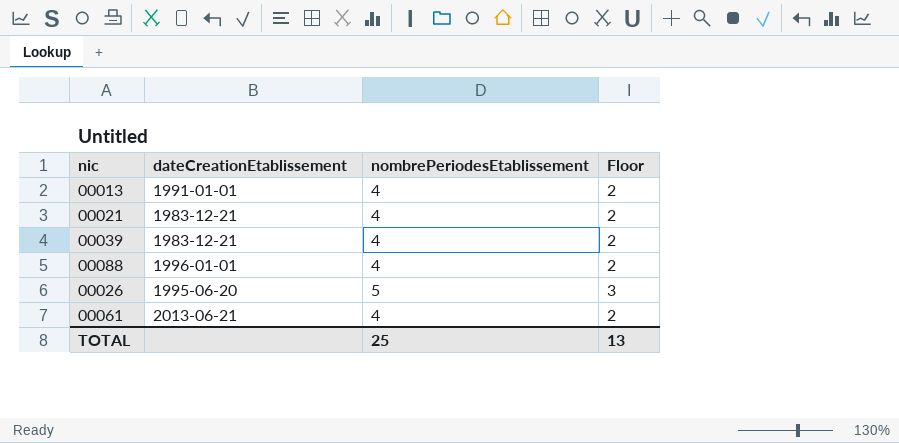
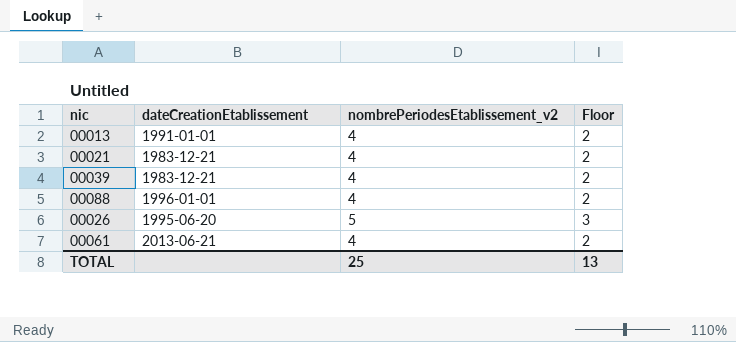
column name: nombrePeriodesEtablissement -> nombrePeriodesEtablissement_v2

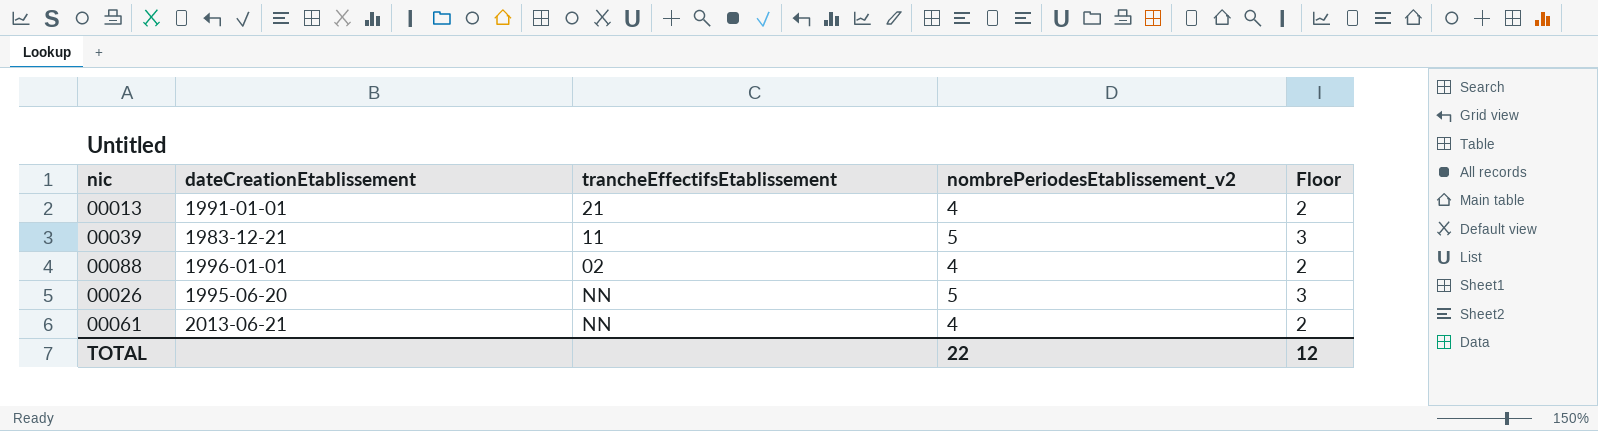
column trancheEffectifsEtablissement | position: none -> 3
row 00021: 1983-12-21 | 4 | 2 -> none
00039 | nombrePeriodesEtablissement_v2: 4 -> 5
00039 | Floor: 2 -> 3
TOTAL | nombrePeriodesEtablissement_v2: 25 -> 22
TOTAL | Floor: 13 -> 12

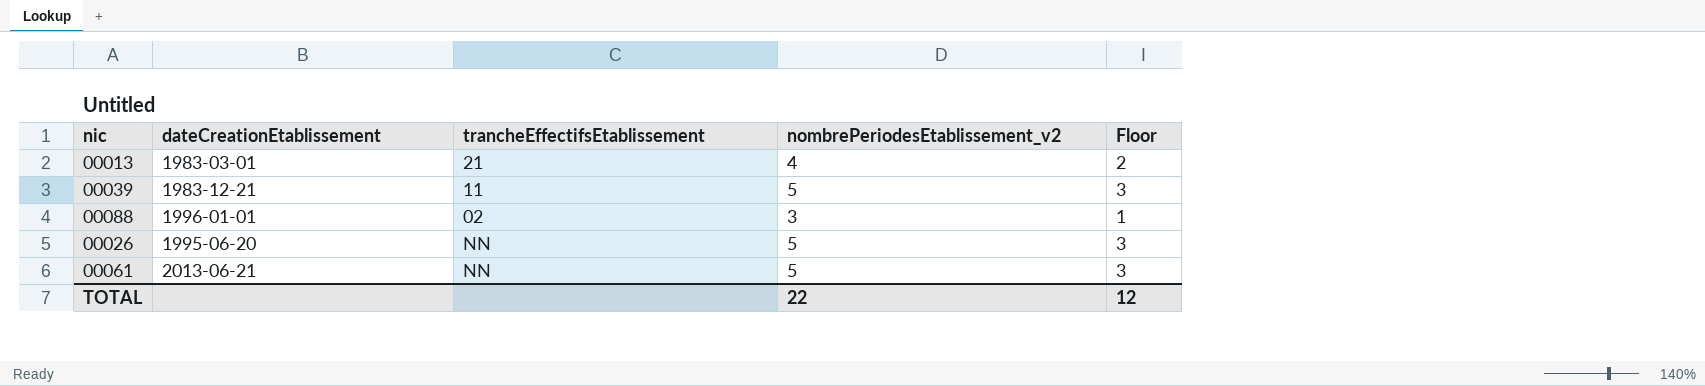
00013 | dateCreationEtablissement: 1991-01-01 -> 1983-03-01
00088 | nombrePeriodesEtablissement_v2: 4 -> 3
00088 | Floor: 2 -> 1
00061 | nombrePeriodesEtablissement_v2: 4 -> 5
00061 | Floor: 2 -> 3

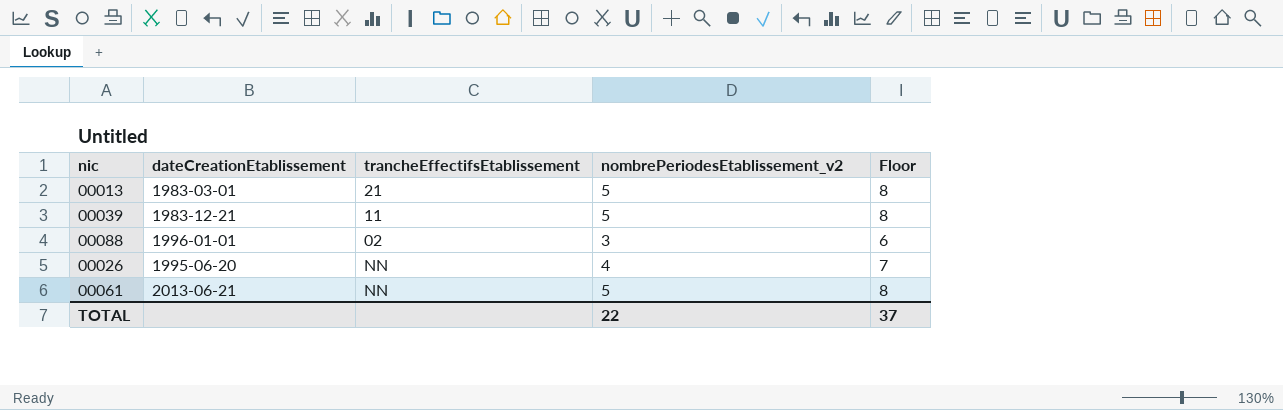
column Floor | formula: [nombrePeriodesEtablissement_v2] - 2 -> [nombrePeriodesEtablissement_v2] + 3
00013 | nombrePeriodesEtablissement_v2: 4 -> 5
00026 | nombrePeriodesEtablissement_v2: 5 -> 4
TOTAL | Floor: 12 -> 37

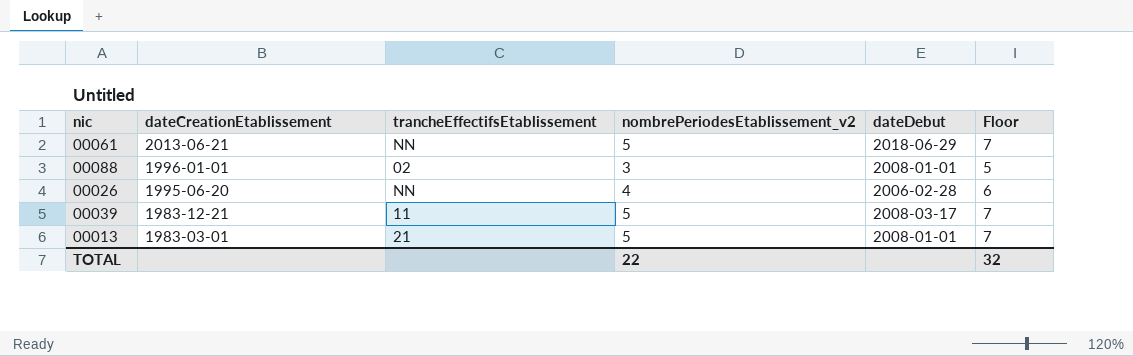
row order: none -> dateCreationEtablissement descending
column dateDebut | position: none -> 5
column Floor | formula: [nombrePeriodesEtablissement_v2] + 3 -> [nombrePeriodesEtablissement_v2] + 2
TOTAL | Floor: 37 -> 32

